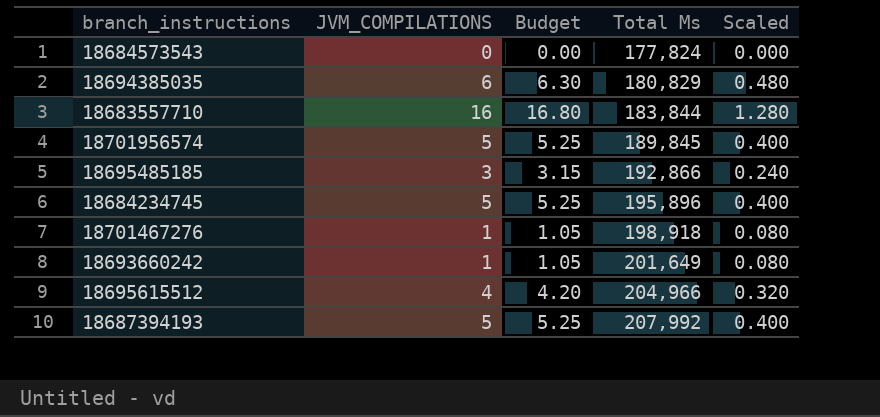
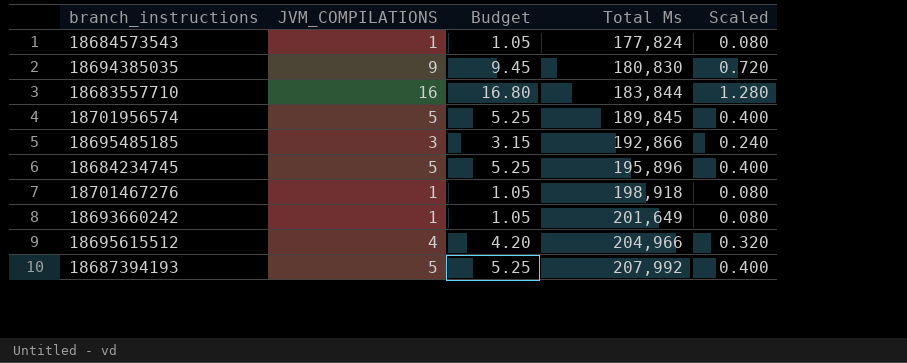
18684573543 | JVM_COMPILATIONS: 0 -> 1
18684573543 | Budget: 0.00 -> 1.05
18684573543 | Scaled: 0.000 -> 0.080
18694385035 | JVM_COMPILATIONS: 6 -> 9
18694385035 | Budget: 6.30 -> 9.45
18694385035 | Total Ms: 180,829 -> 180,830
18694385035 | Scaled: 0.480 -> 0.720

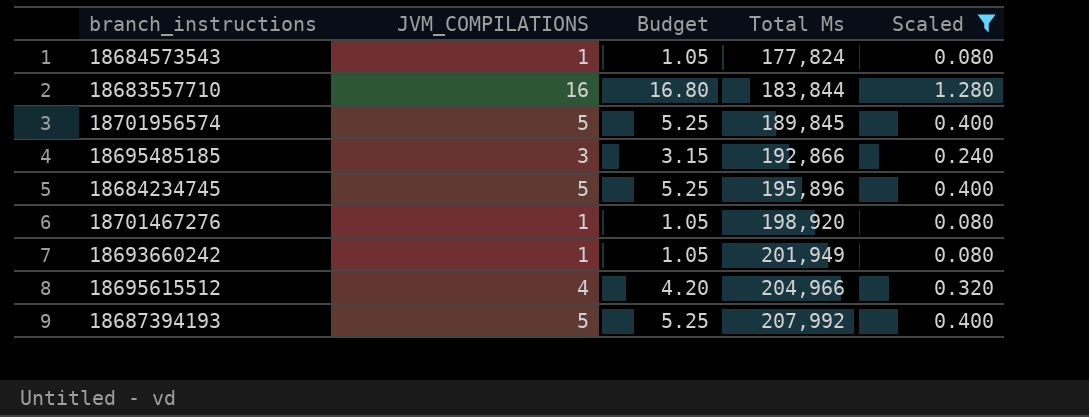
filter: none -> Scaled != 0.720
18701467276 | Total Ms: 198,918 -> 198,920
18693660242 | Total Ms: 201,649 -> 201,949

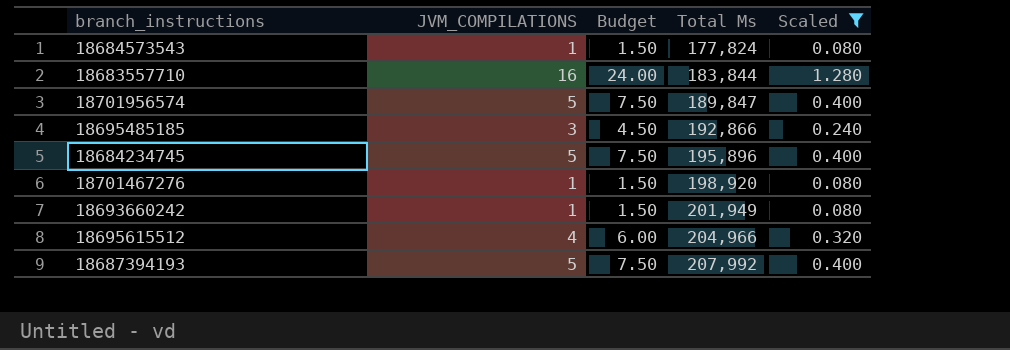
column Budget | formula: [JVM_COMPILATIONS] * 1.05 -> [JVM_COMPILATIONS] * 1.5
18701956574 | Total Ms: 189,845 -> 189,847

